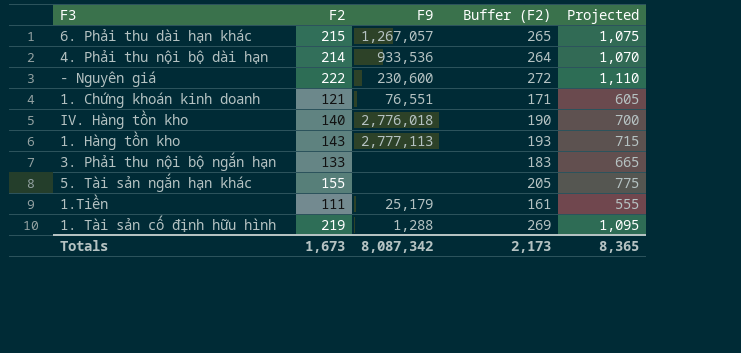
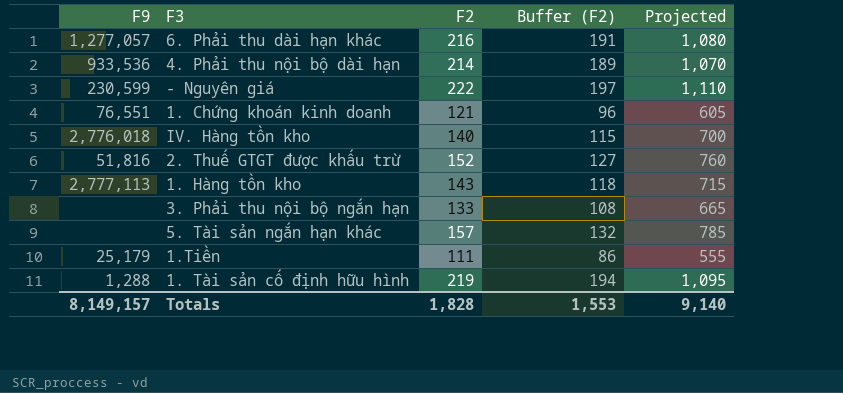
column F9 | position: 3 -> 1
column Buffer (F2) | formula: [F2] + 50 -> [F2] - 25
6. Phải thu dài hạn khác | F9: 1,267,057 -> 1,277,057
6. Phải thu dài hạn khác | F2: 215 -> 216
6. Phải thu dài hạn khác | Projected: 1,075 -> 1,080
- Nguyên giá | F9: 230,600 -> 230,599
row 2. Thuế GTGT được khấu trừ: none -> 51,816 | 152 | 127 | 760
5. Tài sản ngắn hạn khác | F2: 155 -> 157
5. Tài sản ngắn hạn khác | Projected: 775 -> 785
Totals | F9: 8,087,342 -> 8,149,157
Totals | F2: 1,673 -> 1,828
Totals | Buffer (F2): 2,173 -> 1,553
Totals | Projected: 8,365 -> 9,140

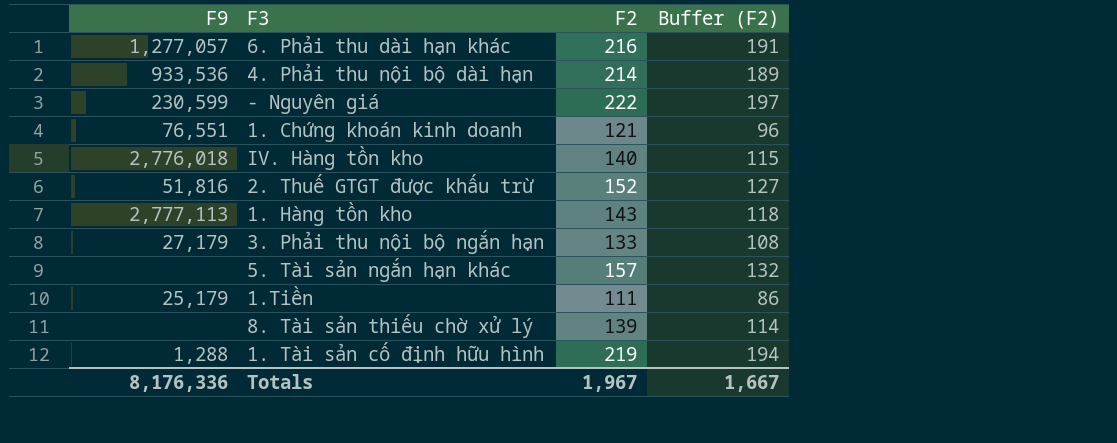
column Projected | formula: [F2] * 5 -> none
3. Phải thu nội bộ ngắn hạn | F9: none -> 27,179
row 8. Tài sản thiếu chờ xử lý: none -> none | 139 | 114
Totals | F9: 8,149,157 -> 8,176,336
Totals | F2: 1,828 -> 1,967
Totals | Buffer (F2): 1,553 -> 1,667

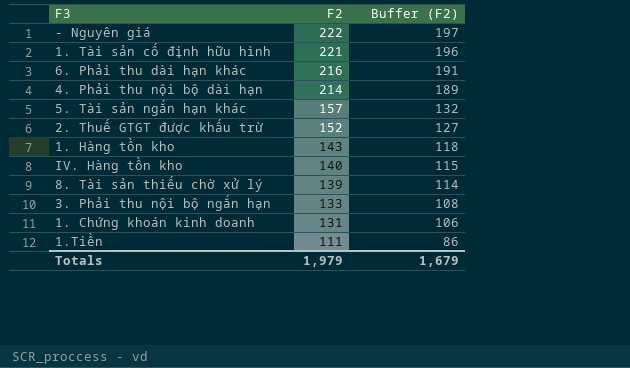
row order: none -> F2 descending
column F9 | position: 1 -> none
1. Tài sản cố định hữu hình | F2: 219 -> 221
1. Tài sản cố định hữu hình | Buffer (F2): 194 -> 196
1. Chứng khoán kinh doanh | F2: 121 -> 131
1. Chứng khoán kinh doanh | Buffer (F2): 96 -> 106
Totals | F2: 1,967 -> 1,979
Totals | Buffer (F2): 1,667 -> 1,679

